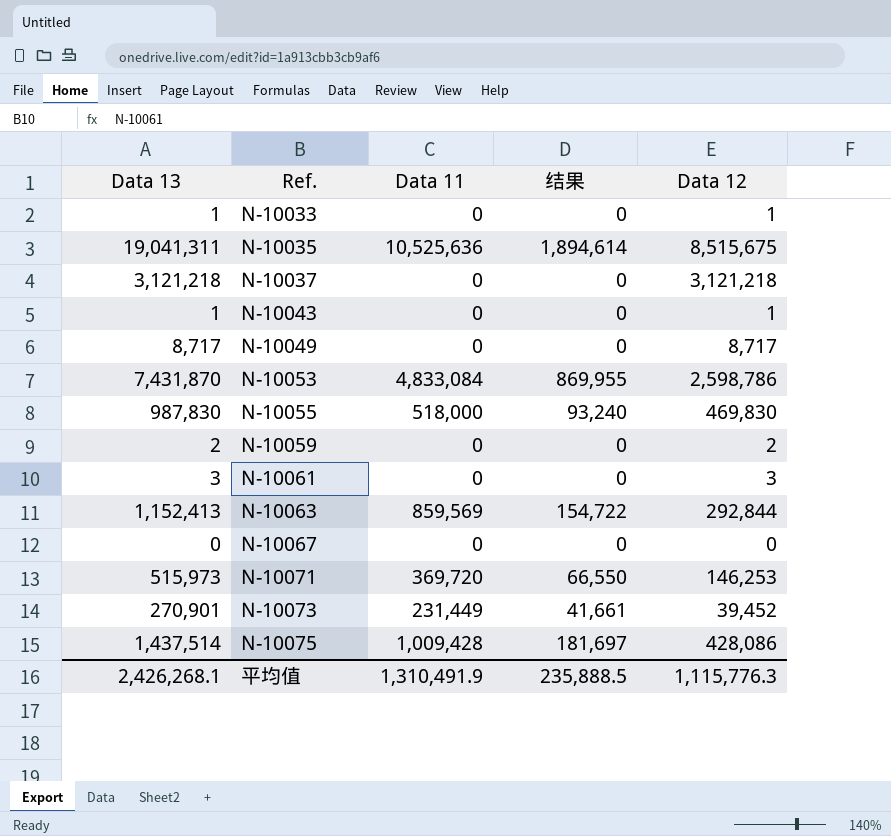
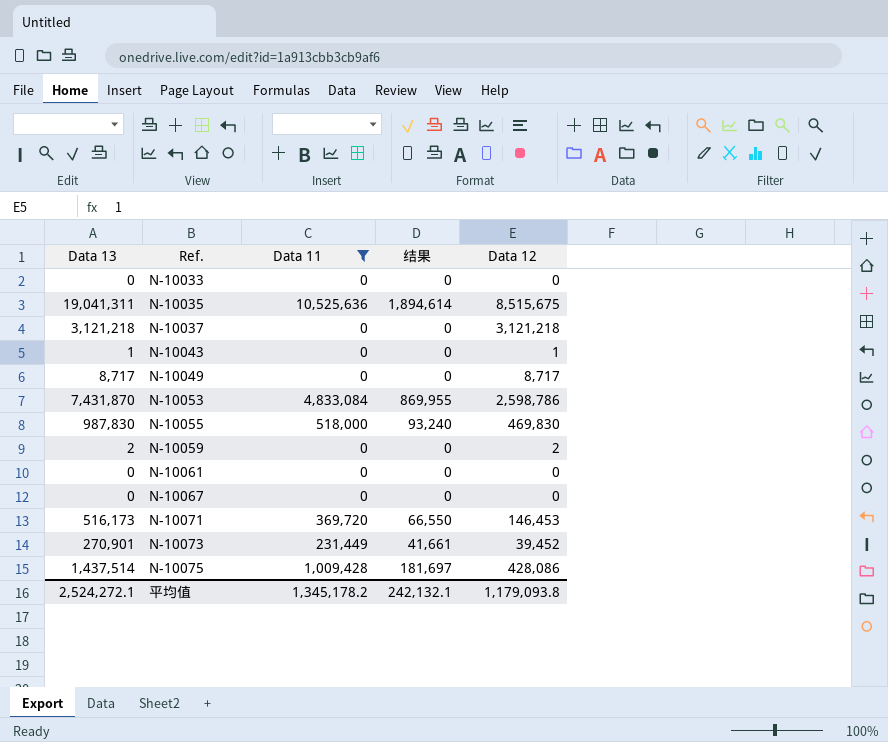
filter: none -> Data 11 != 859,569
N-10033 | Data 13: 1 -> 0
N-10033 | Data 12: 1 -> 0
N-10061 | Data 13: 3 -> 0
N-10061 | Data 12: 3 -> 0
N-10071 | Data 13: 515,973 -> 516,173
N-10071 | Data 12: 146,253 -> 146,453
平均值 | Data 13: 2,426,268.1 -> 2,524,272.1
平均值 | Data 11: 1,310,491.9 -> 1,345,178.2
平均值 | 结果: 235,888.5 -> 242,132.1
平均值 | Data 12: 1,115,776.3 -> 1,179,093.8

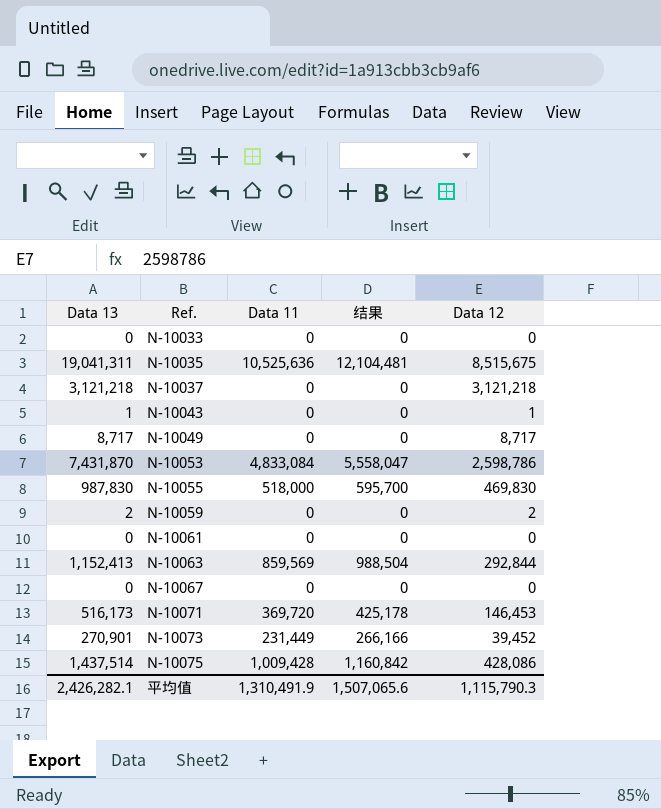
filter: Data 11 != 859,569 -> none
column 结果 | formula: [Data 11] * 0.18 -> [Data 11] * 1.15
平均值 | Data 13: 2,524,272.1 -> 2,426,282.1
平均值 | Data 11: 1,345,178.2 -> 1,310,491.9
平均值 | 结果: 242,132.1 -> 1,507,065.6
平均值 | Data 12: 1,179,093.8 -> 1,115,790.3

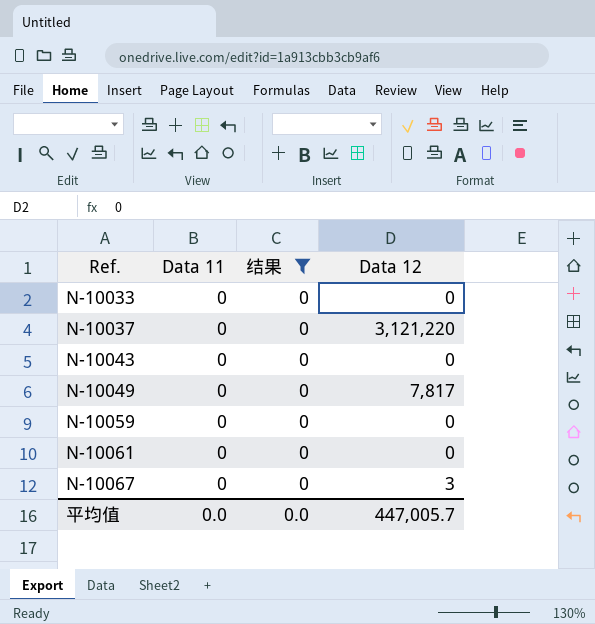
filter: none -> 结果 = 0
column Data 13 | formula: [Data 11] + [Data 12] -> none
N-10037 | Data 12: 3,121,218 -> 3,121,220
N-10043 | Data 12: 1 -> 0
N-10049 | Data 12: 8,717 -> 7,817
N-10059 | Data 12: 2 -> 0
N-10067 | Data 12: 0 -> 3
平均值 | Data 11: 1,310,491.9 -> 0.0
平均值 | 结果: 1,507,065.6 -> 0.0
平均值 | Data 12: 1,115,790.3 -> 447,005.7

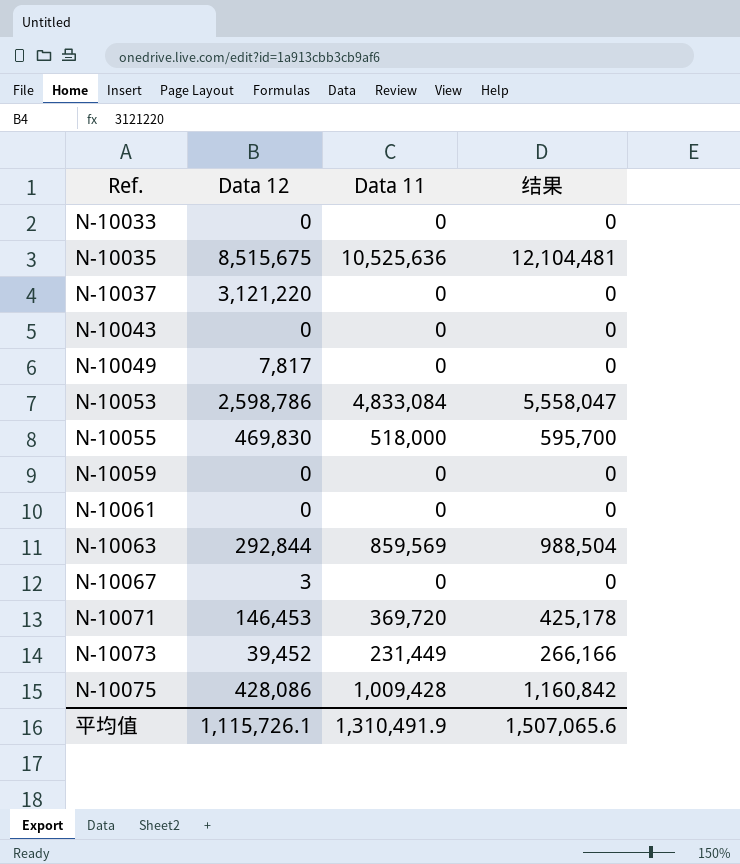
filter: 结果 = 0 -> none
column Data 12 | position: 4 -> 2
平均值 | Data 12: 447,005.7 -> 1,115,726.1
平均值 | Data 11: 0.0 -> 1,310,491.9
平均值 | 结果: 0.0 -> 1,507,065.6

